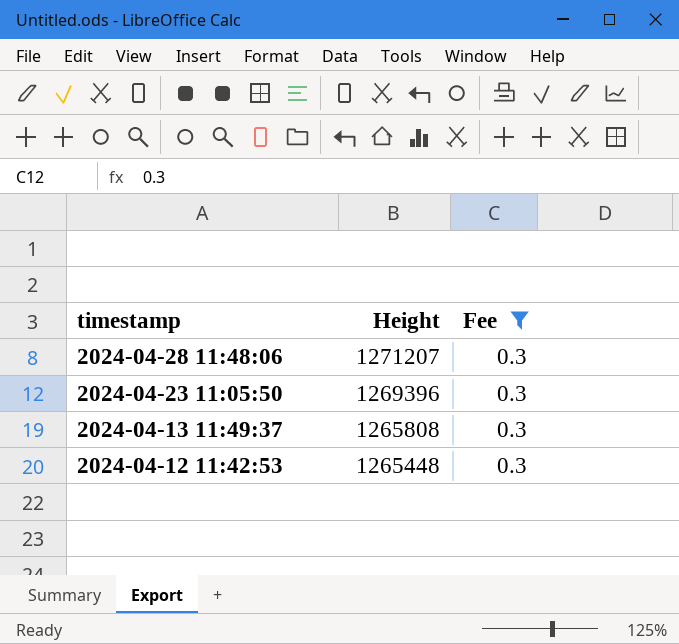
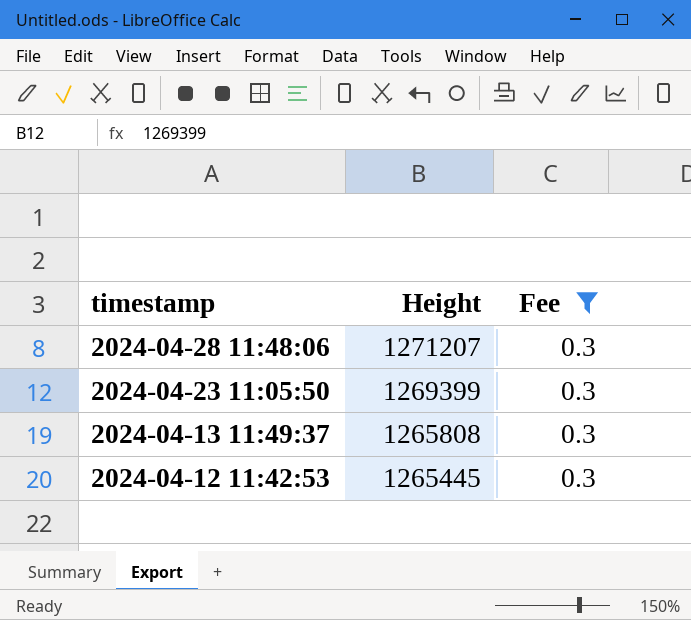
2024-04-23 11:05:50 | Height: 1269396 -> 1269399
2024-04-12 11:42:53 | Height: 1265448 -> 1265445

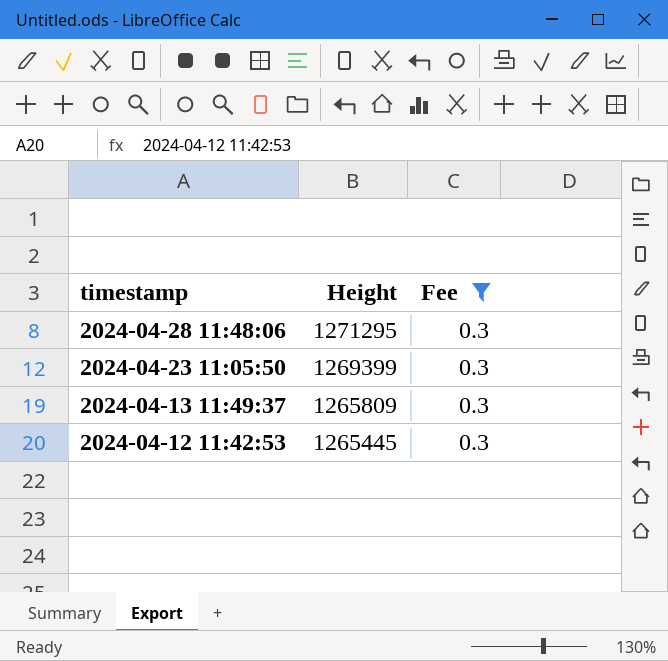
2024-04-28 11:48:06 | Height: 1271207 -> 1271295
2024-04-13 11:49:37 | Height: 1265808 -> 1265809

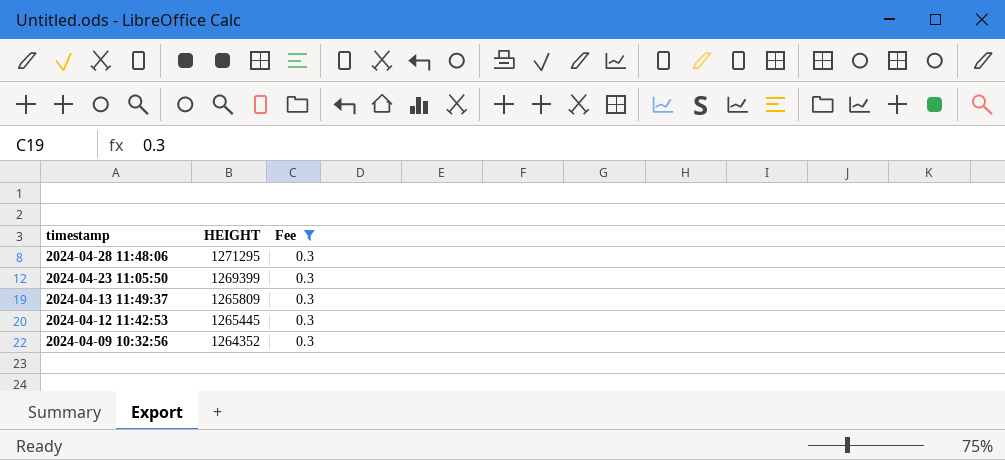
column name: Height -> HEIGHT
row 2024-04-09 10:32:56: none -> 1264352 | 0.3

